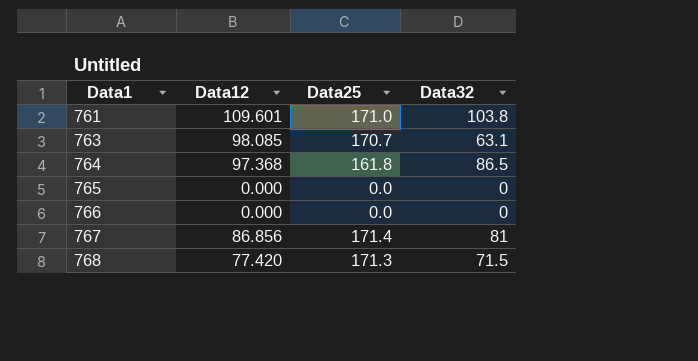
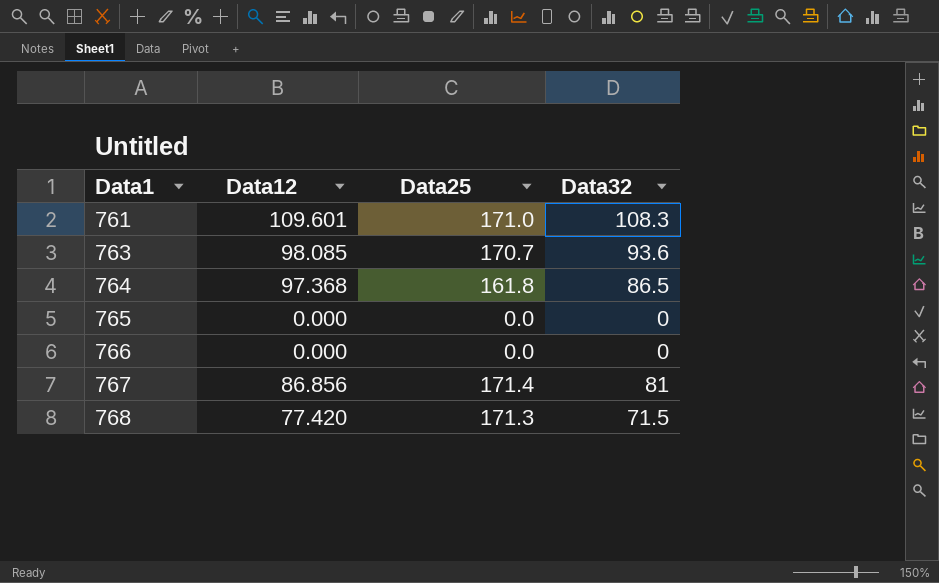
761 | Data32: 103.8 -> 108.3
763 | Data32: 63.1 -> 93.6

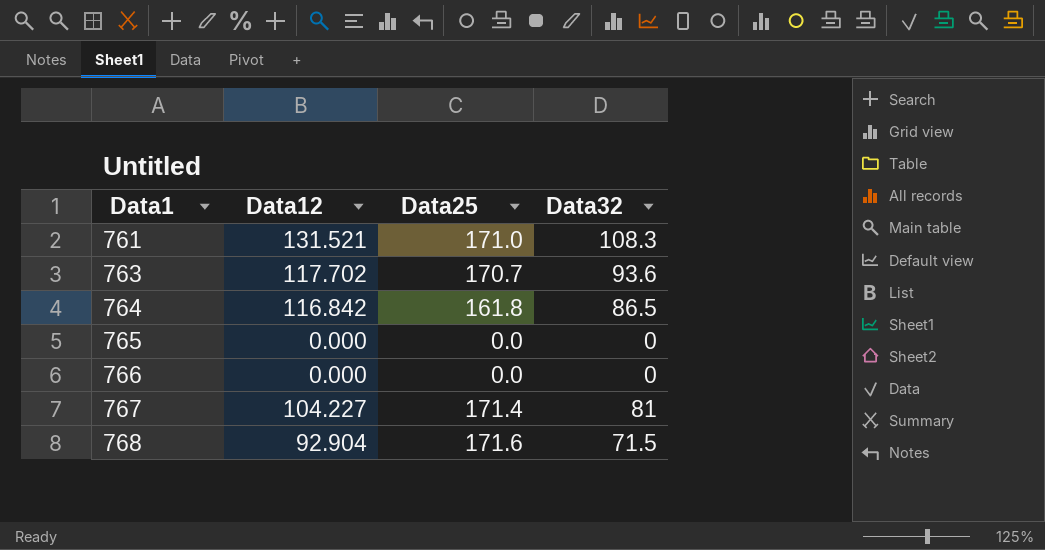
761 | Data12: 109.601 -> 131.521
763 | Data12: 98.085 -> 117.702
764 | Data12: 97.368 -> 116.842
767 | Data12: 86.856 -> 104.227
768 | Data12: 77.420 -> 92.904
768 | Data25: 171.3 -> 171.6

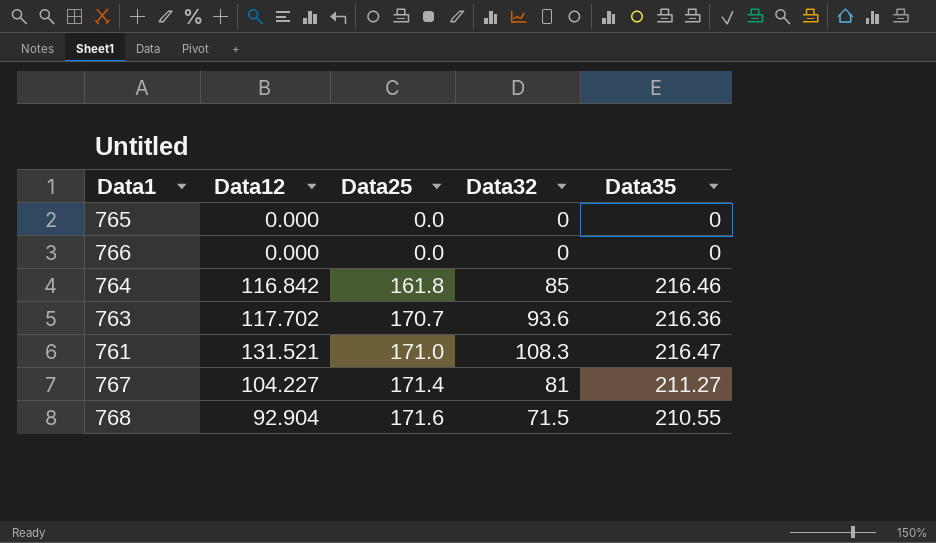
row order: Data1 ascending -> Data25 ascending
column Data35 | position: none -> 5
764 | Data32: 86.5 -> 85

